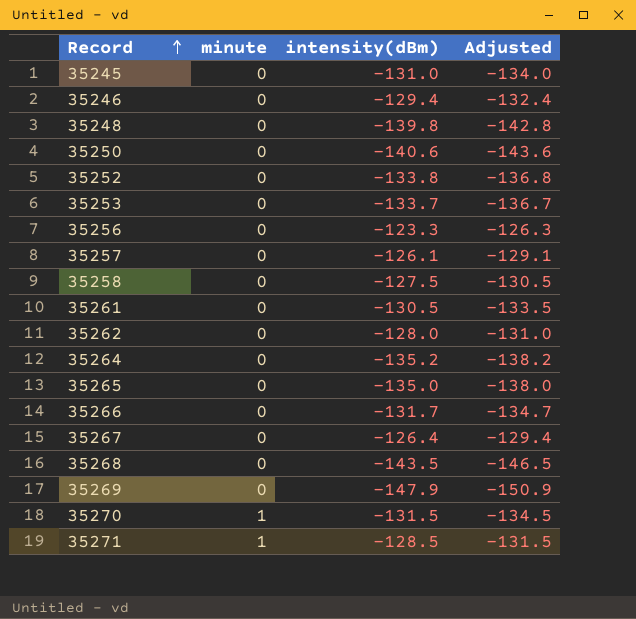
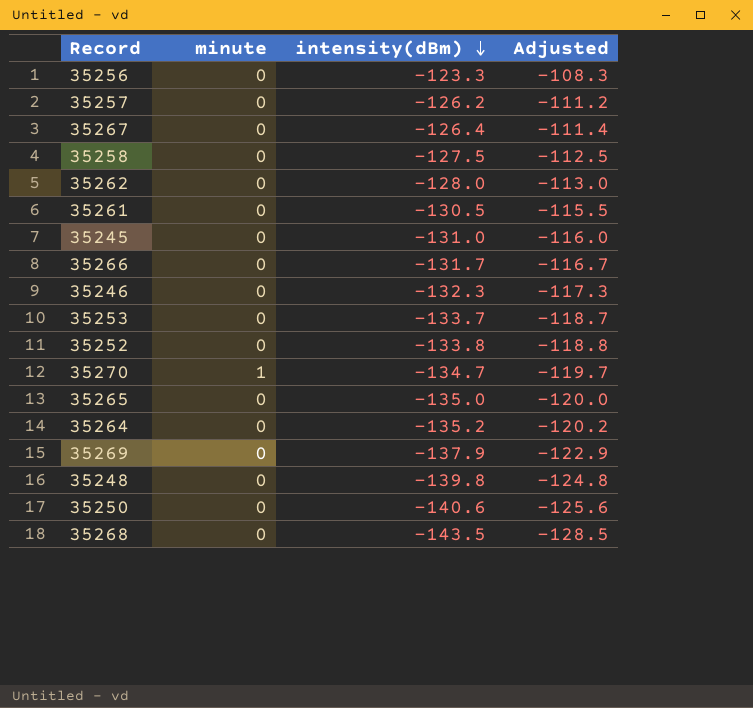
row order: Record ascending -> intensity(dBm) descending
column Adjusted | formula: [intensity(dBm)] - 3 -> [intensity(dBm)] + 15
row 35271: 1 | -128.5 | -131.5 -> none
35257 | intensity(dBm): -126.1 -> -126.2
35246 | intensity(dBm): -129.4 -> -132.3
35270 | intensity(dBm): -131.5 -> -134.7
35269 | intensity(dBm): -147.9 -> -137.9

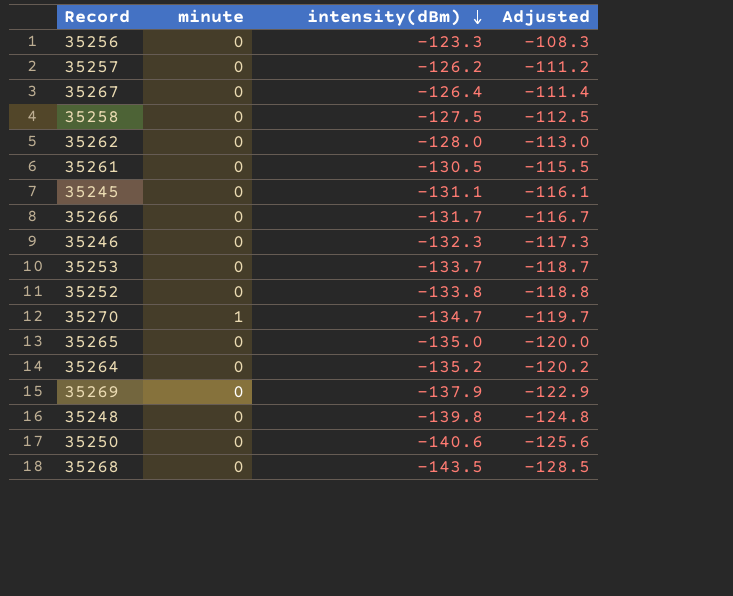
35245 | intensity(dBm): -131.0 -> -131.1
35245 | Adjusted: -116.0 -> -116.1

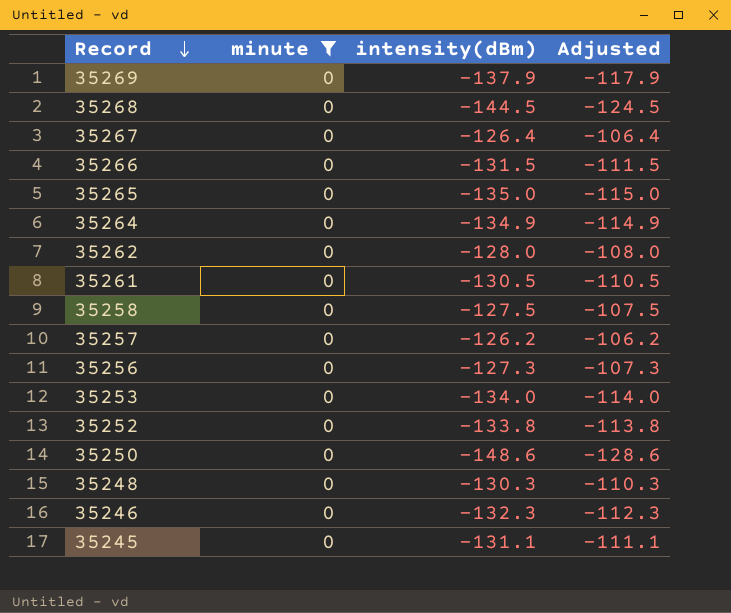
filter: none -> minute = 0
row order: intensity(dBm) descending -> Record descending
column Adjusted | formula: [intensity(dBm)] + 15 -> [intensity(dBm)] + 20
35268 | intensity(dBm): -143.5 -> -144.5
35266 | intensity(dBm): -131.7 -> -131.5
35264 | intensity(dBm): -135.2 -> -134.9
35256 | intensity(dBm): -123.3 -> -127.3
35253 | intensity(dBm): -133.7 -> -134.0
35250 | intensity(dBm): -140.6 -> -148.6
35248 | intensity(dBm): -139.8 -> -130.3

